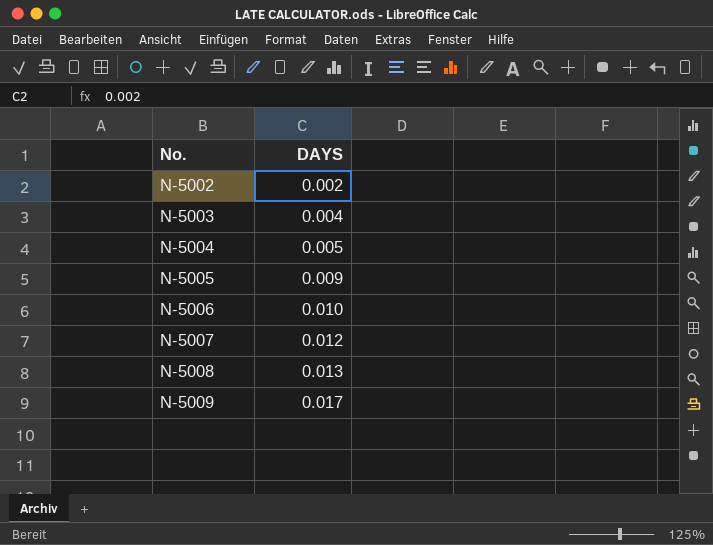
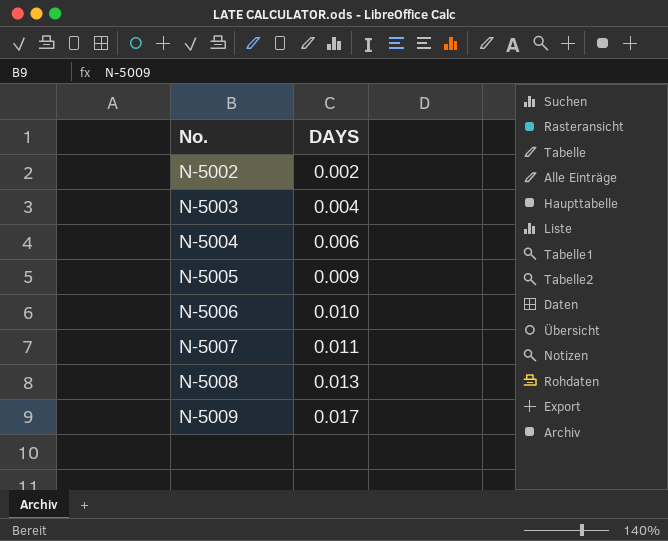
N-5004 | DAYS: 0.005 -> 0.006
N-5007 | DAYS: 0.012 -> 0.011

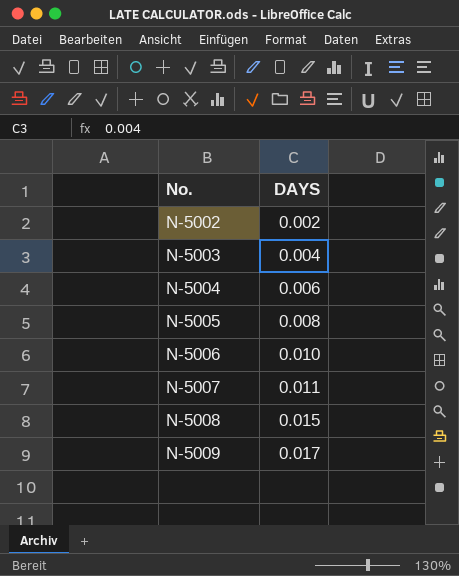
N-5005 | DAYS: 0.009 -> 0.008
N-5008 | DAYS: 0.013 -> 0.015

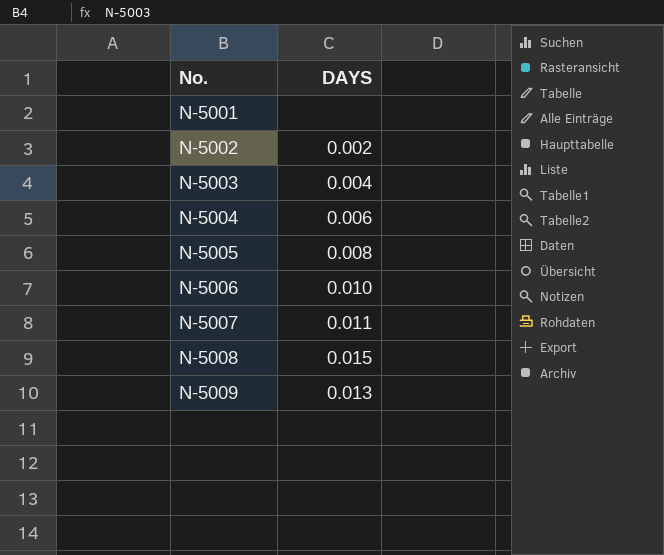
row N-5001: none -> none
N-5009 | DAYS: 0.017 -> 0.013

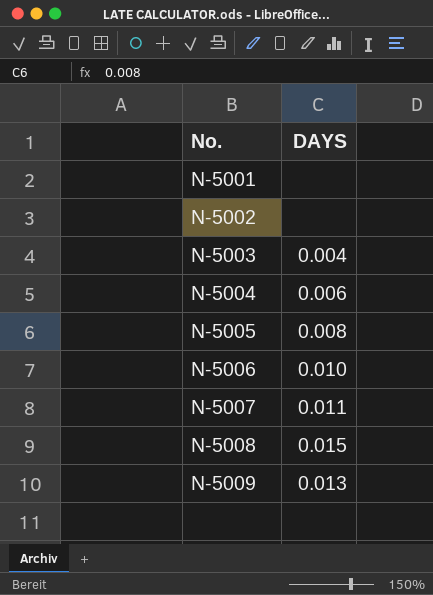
N-5002 | DAYS: 0.002 -> none

